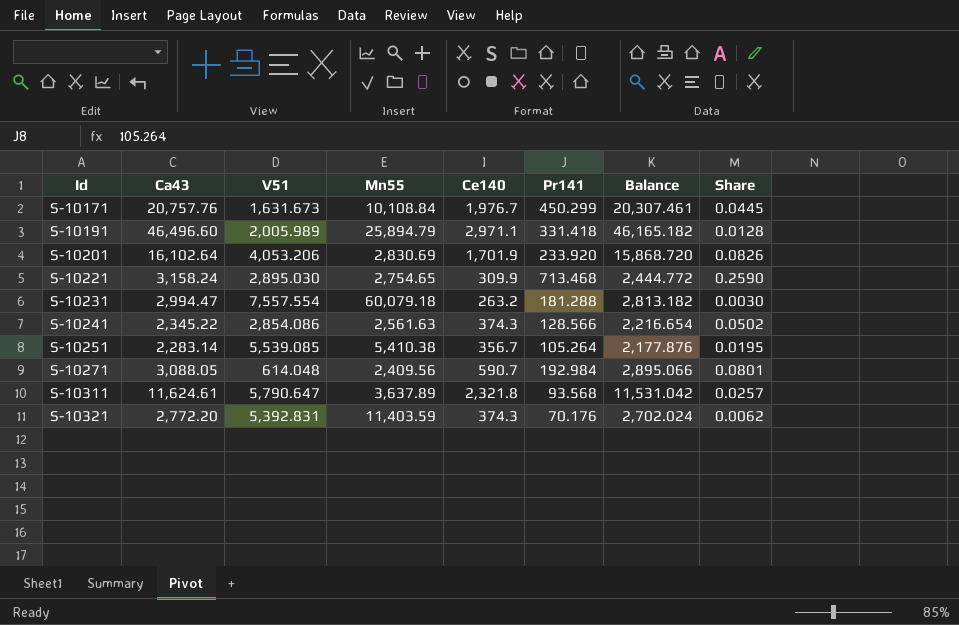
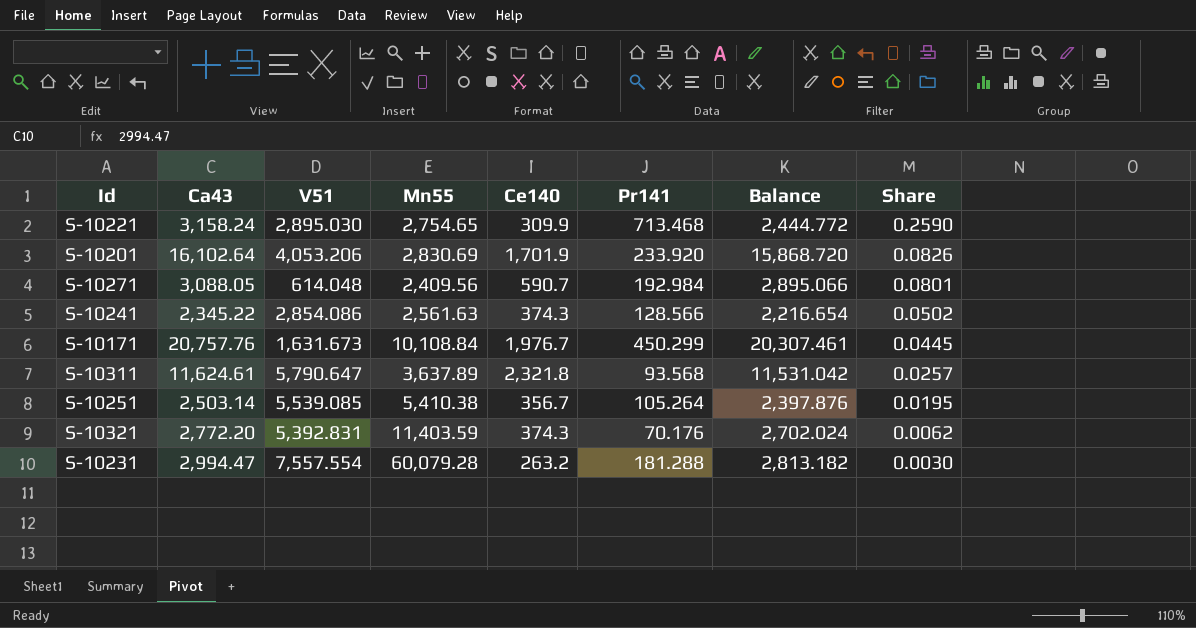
row order: Id ascending -> Share descending
row S-10191: 46,496.60 | 2,005.989 | 25,894.79 | 2,971.1 | 331.418 | 46,165.182 | 0.0128 -> none
S-10251 | Ca43: 2,283.14 -> 2,503.14
S-10251 | Balance: 2,177.876 -> 2,397.876
S-10231 | Mn55: 60,079.18 -> 60,079.28

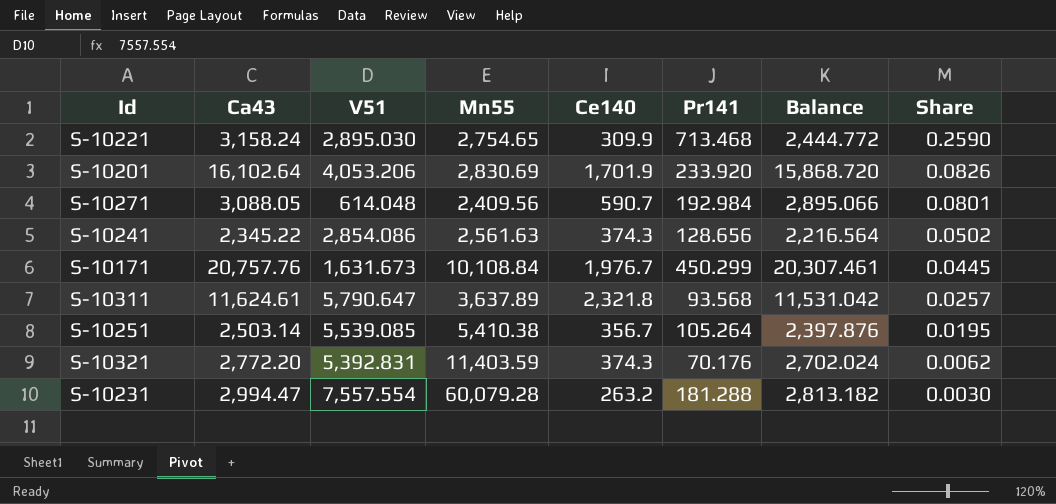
S-10241 | Pr141: 128.566 -> 128.656
S-10241 | Balance: 2,216.654 -> 2,216.564

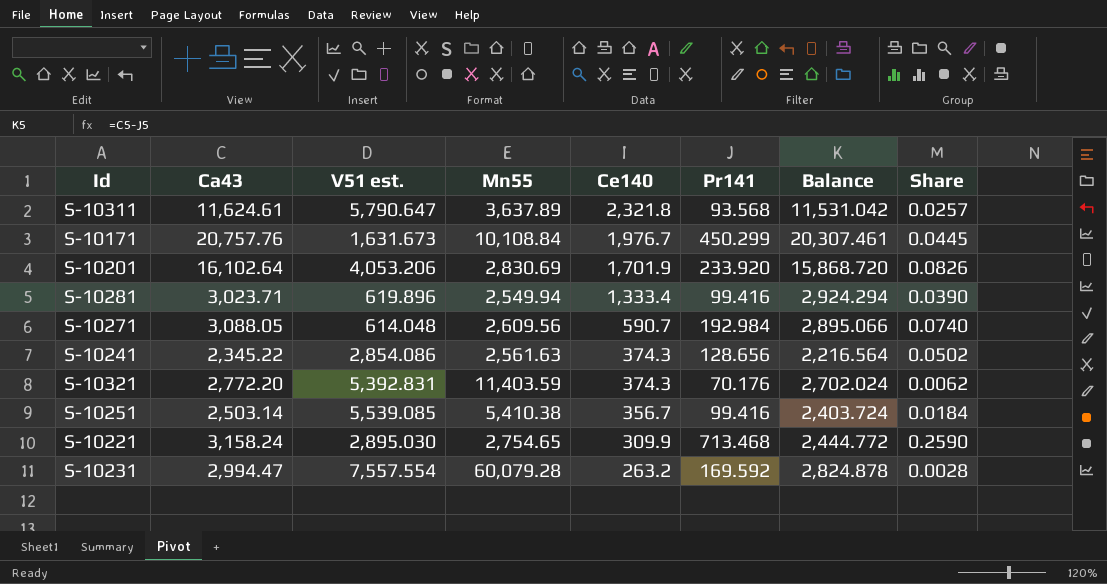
row order: Share descending -> Ce140 descending
column name: V51 -> V51 est.
row S-10281: none -> 3,023.71 | 619.896 | 2,549.94 | 1,333.4 | 99.416 | 2,924.294 | 0.0390
S-10271 | Mn55: 2,409.56 -> 2,609.56
S-10271 | Share: 0.0801 -> 0.0740
S-10251 | Pr141: 105.264 -> 99.416
S-10251 | Balance: 2,397.876 -> 2,403.724
S-10251 | Share: 0.0195 -> 0.0184
S-10231 | Pr141: 181.288 -> 169.592
S-10231 | Balance: 2,813.182 -> 2,824.878
S-10231 | Share: 0.0030 -> 0.0028

